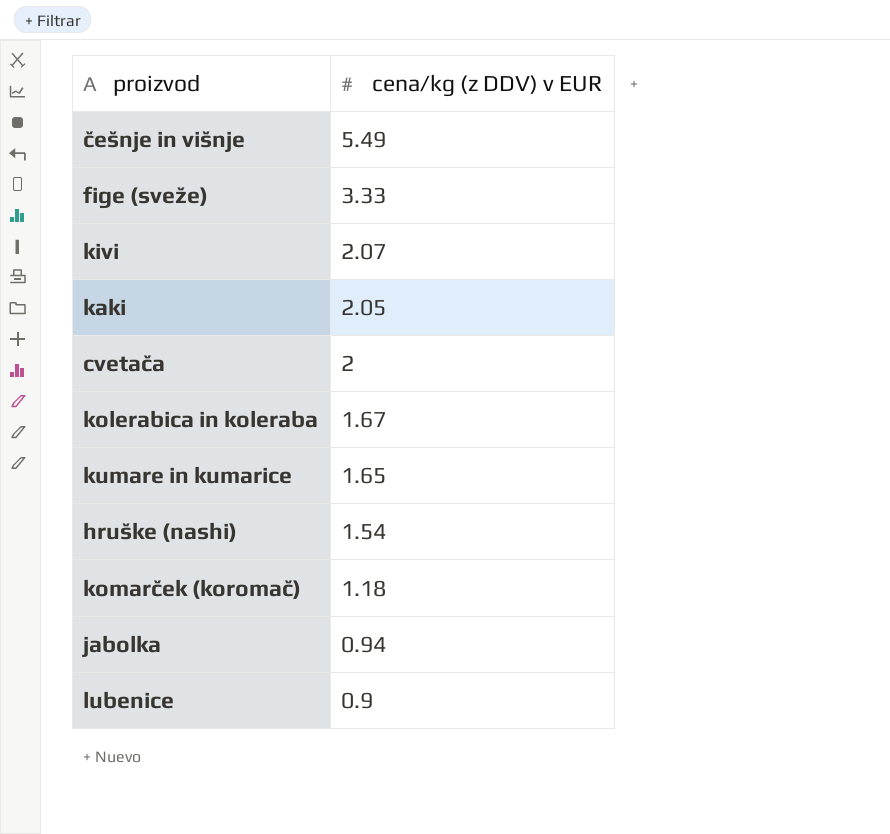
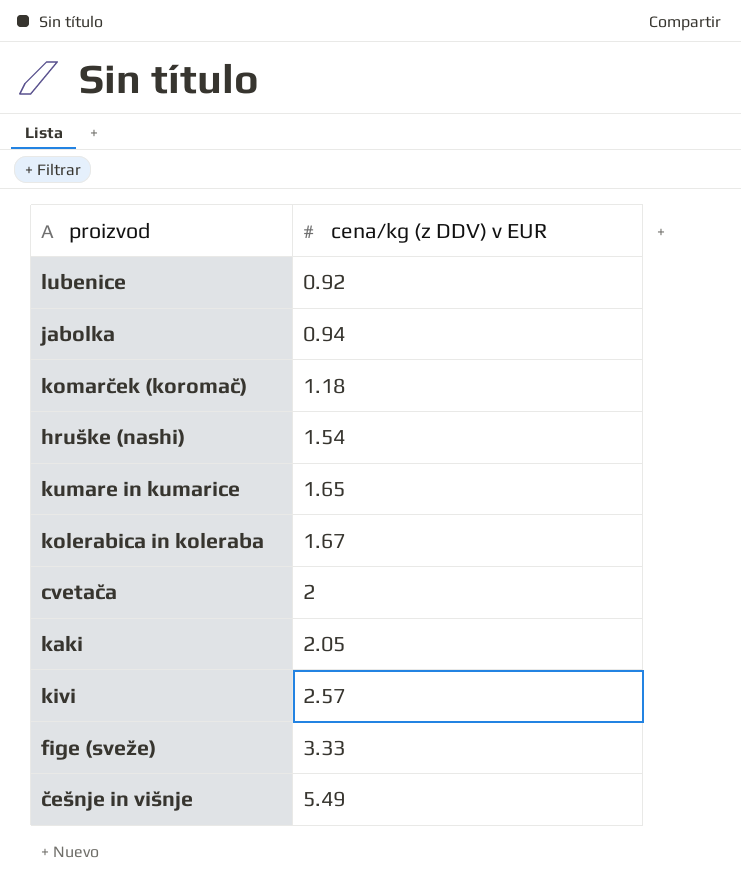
row order: cena/kg (z DDV) v EUR descending -> cena/kg (z DDV) v EUR ascending
lubenice | cena/kg (z DDV) v EUR: 0.9 -> 0.92
kivi | cena/kg (z DDV) v EUR: 2.07 -> 2.57

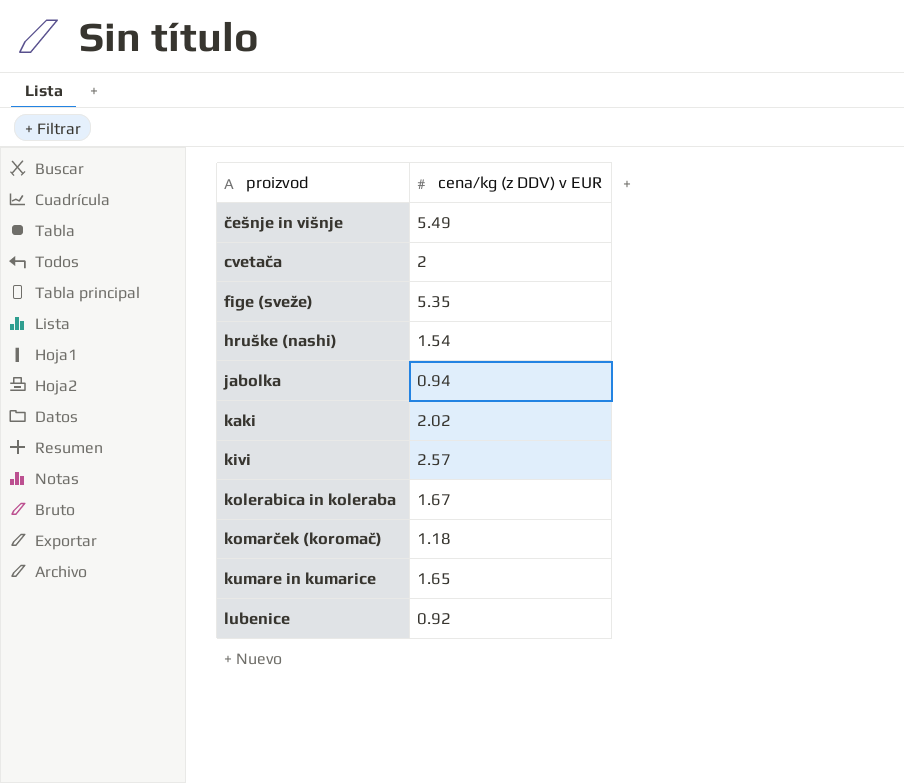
row order: cena/kg (z DDV) v EUR ascending -> proizvod ascending
fige (sveže) | cena/kg (z DDV) v EUR: 3.33 -> 5.35
kaki | cena/kg (z DDV) v EUR: 2.05 -> 2.02

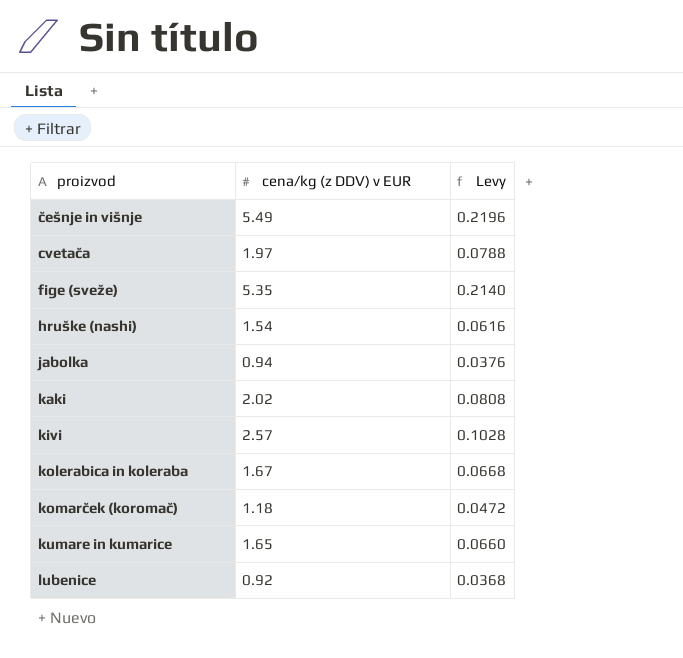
column Levy | formula: none -> [cena/kg (z DDV) v EUR] * 0.04
cvetača | cena/kg (z DDV) v EUR: 2 -> 1.97

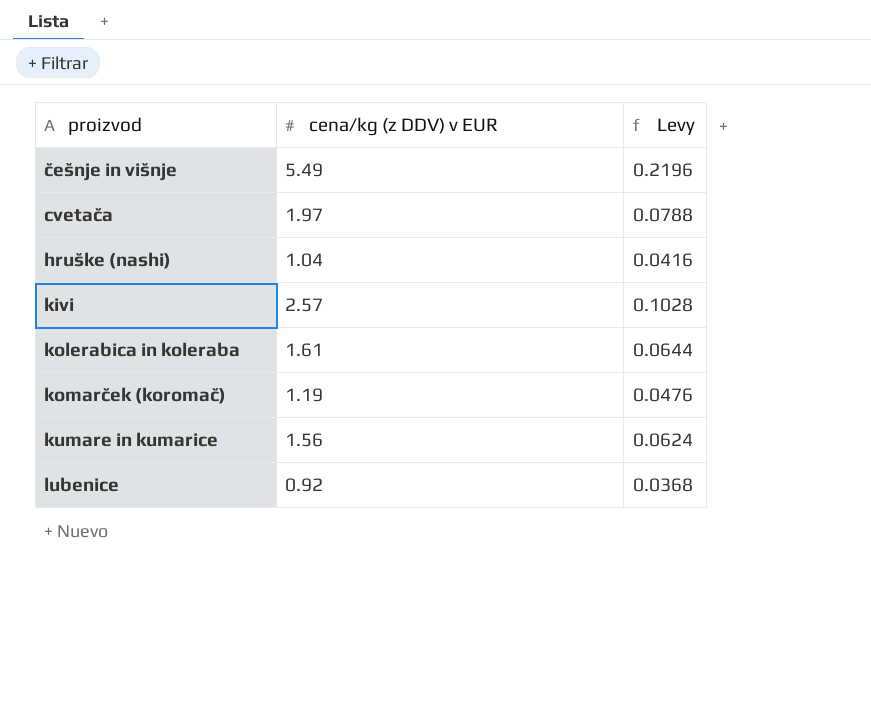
row fige (sveže): 5.35 | 0.2140 -> none
row jabolka: 0.94 | 0.0376 -> none
row kaki: 2.02 | 0.0808 -> none
hruške (nashi) | cena/kg (z DDV) v EUR: 1.54 -> 1.04
hruške (nashi) | Levy: 0.0616 -> 0.0416
kolerabica in koleraba | cena/kg (z DDV) v EUR: 1.67 -> 1.61
kolerabica in koleraba | Levy: 0.0668 -> 0.0644
komarček (koromač) | cena/kg (z DDV) v EUR: 1.18 -> 1.19
komarček (koromač) | Levy: 0.0472 -> 0.0476
kumare in kumarice | cena/kg (z DDV) v EUR: 1.65 -> 1.56
kumare in kumarice | Levy: 0.0660 -> 0.0624

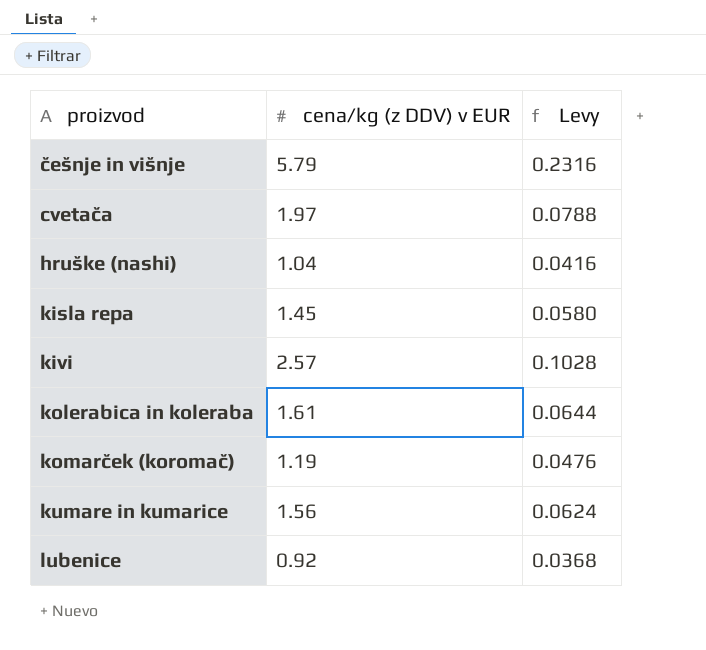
češnje in višnje | cena/kg (z DDV) v EUR: 5.49 -> 5.79
češnje in višnje | Levy: 0.2196 -> 0.2316
row kisla repa: none -> 1.45 | 0.0580

